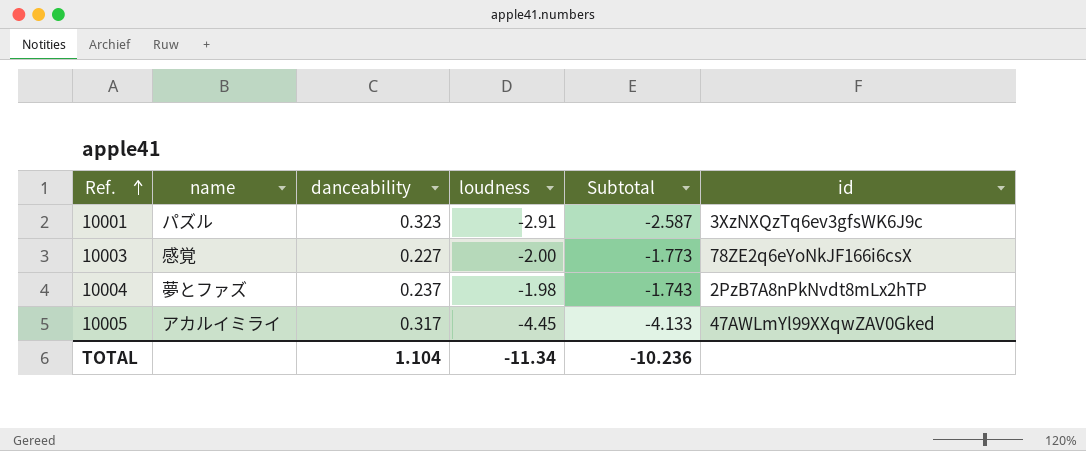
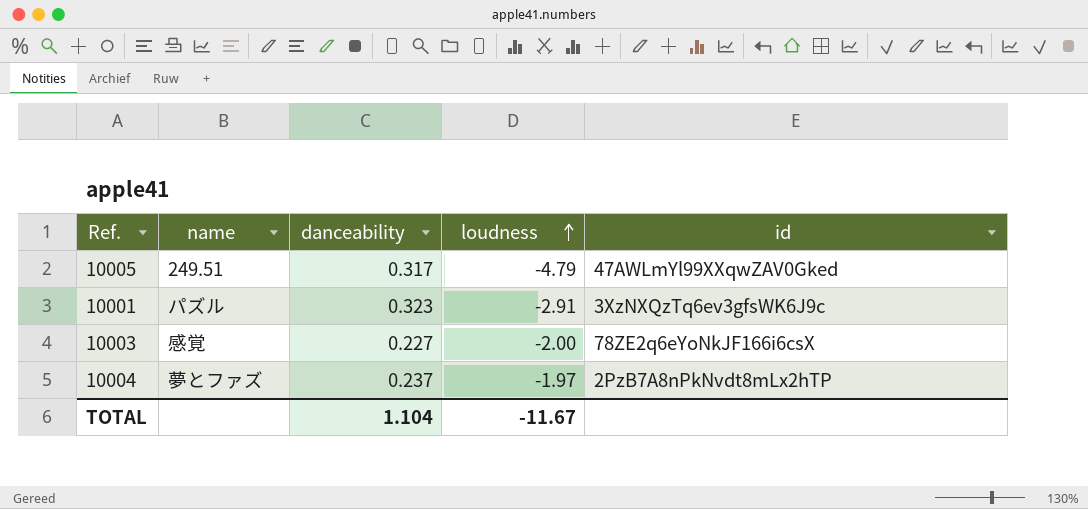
row order: Ref. ascending -> loudness ascending
column Subtotal | formula: [danceability] + [loudness] -> none
10005 | name: アカルイミライ -> 249.51
10005 | loudness: -4.45 -> -4.79
10004 | loudness: -1.98 -> -1.97
TOTAL | loudness: -11.34 -> -11.67

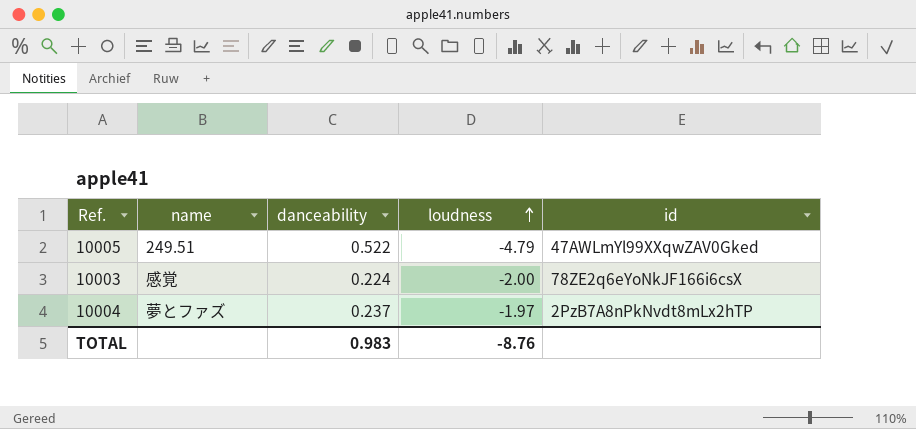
row 10001: パズル | 0.323 | -2.91 | 3XzNXQzTq6ev3gfsWK6J9c -> none
10005 | danceability: 0.317 -> 0.522
10003 | danceability: 0.227 -> 0.224
TOTAL | danceability: 1.104 -> 0.983
TOTAL | loudness: -11.67 -> -8.76

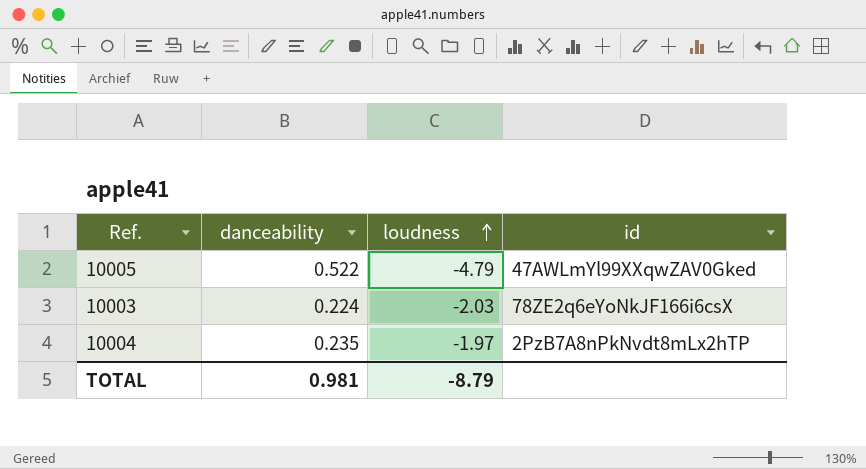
column name | position: 2 -> none
10003 | loudness: -2.00 -> -2.03
10004 | danceability: 0.237 -> 0.235
TOTAL | danceability: 0.983 -> 0.981
TOTAL | loudness: -8.76 -> -8.79

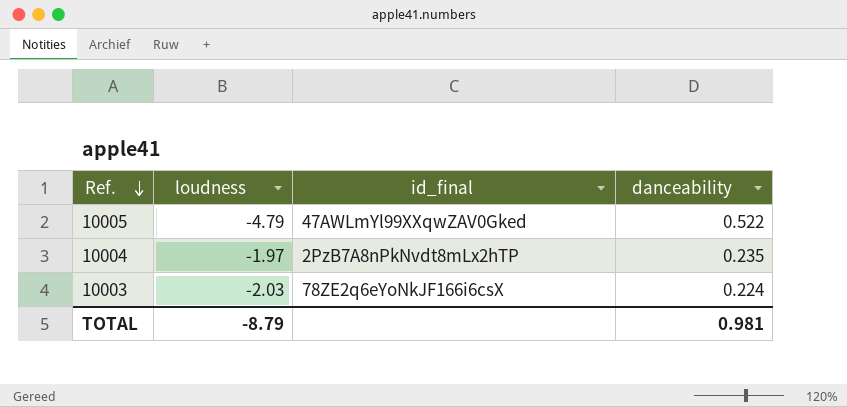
row order: loudness ascending -> Ref. descending
column name: id -> id_final
column danceability | position: 2 -> 4

